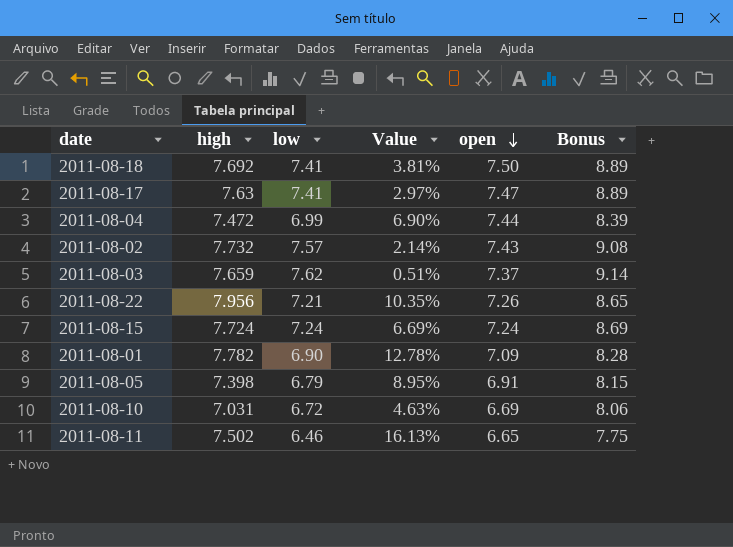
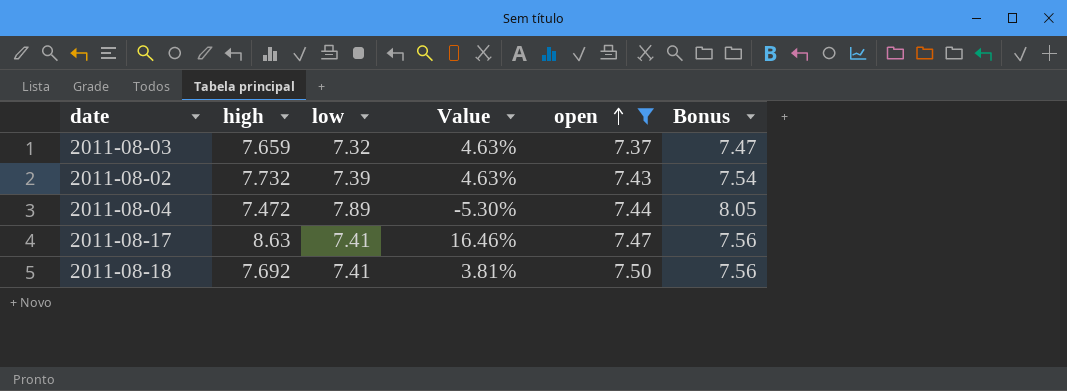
filter: none -> open >= 7.37
row order: open descending -> open ascending
column Bonus | formula: [low] * 1.2 -> [low] * 1.02
2011-08-03 | low: 7.62 -> 7.32
2011-08-03 | Value: 0.51% -> 4.63%
2011-08-02 | low: 7.57 -> 7.39
2011-08-02 | Value: 2.14% -> 4.63%
2011-08-04 | low: 6.99 -> 7.89
2011-08-04 | Value: 6.90% -> -5.30%
2011-08-17 | high: 7.63 -> 8.63
2011-08-17 | Value: 2.97% -> 16.46%

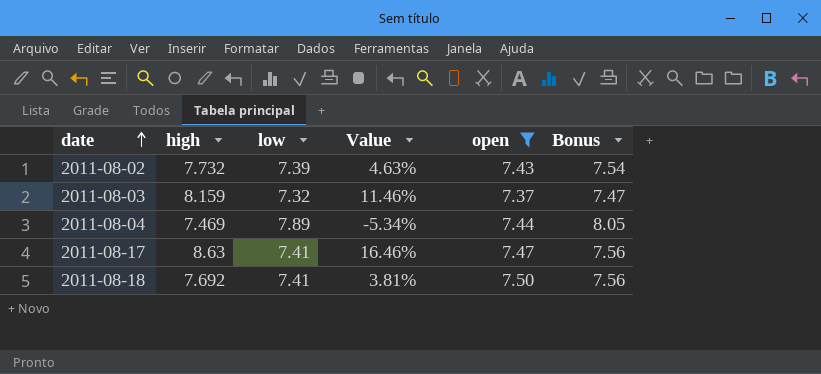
row order: open ascending -> date ascending
2011-08-03 | high: 7.659 -> 8.159
2011-08-03 | Value: 4.63% -> 11.46%
2011-08-04 | high: 7.472 -> 7.469
2011-08-04 | Value: -5.30% -> -5.34%

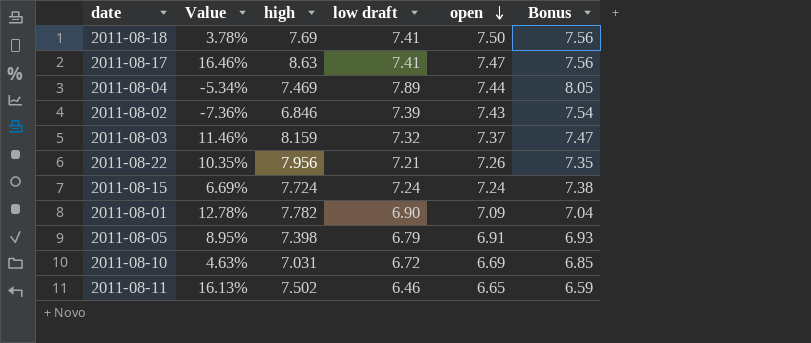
filter: open >= 7.37 -> none
row order: date ascending -> open descending
column Value | position: 4 -> 2
column name: low -> low draft
2011-08-18 | Value: 3.81% -> 3.78%
2011-08-18 | high: 7.692 -> 7.69
2011-08-02 | Value: 4.63% -> -7.36%
2011-08-02 | high: 7.732 -> 6.846

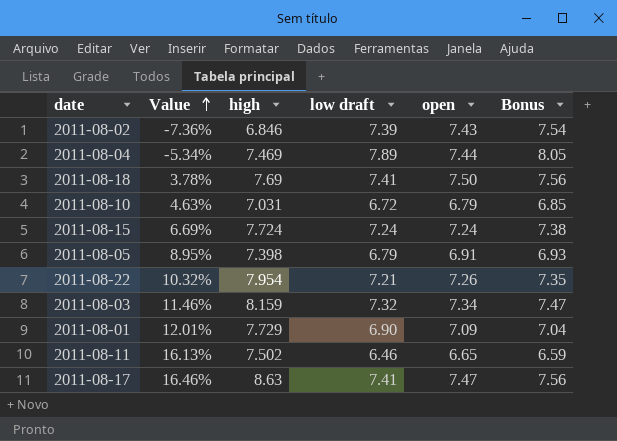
row order: open descending -> Value ascending
2011-08-10 | open: 6.69 -> 6.79
2011-08-22 | Value: 10.35% -> 10.32%
2011-08-22 | high: 7.956 -> 7.954
2011-08-03 | open: 7.37 -> 7.34
2011-08-01 | Value: 12.78% -> 12.01%
2011-08-01 | high: 7.782 -> 7.729

